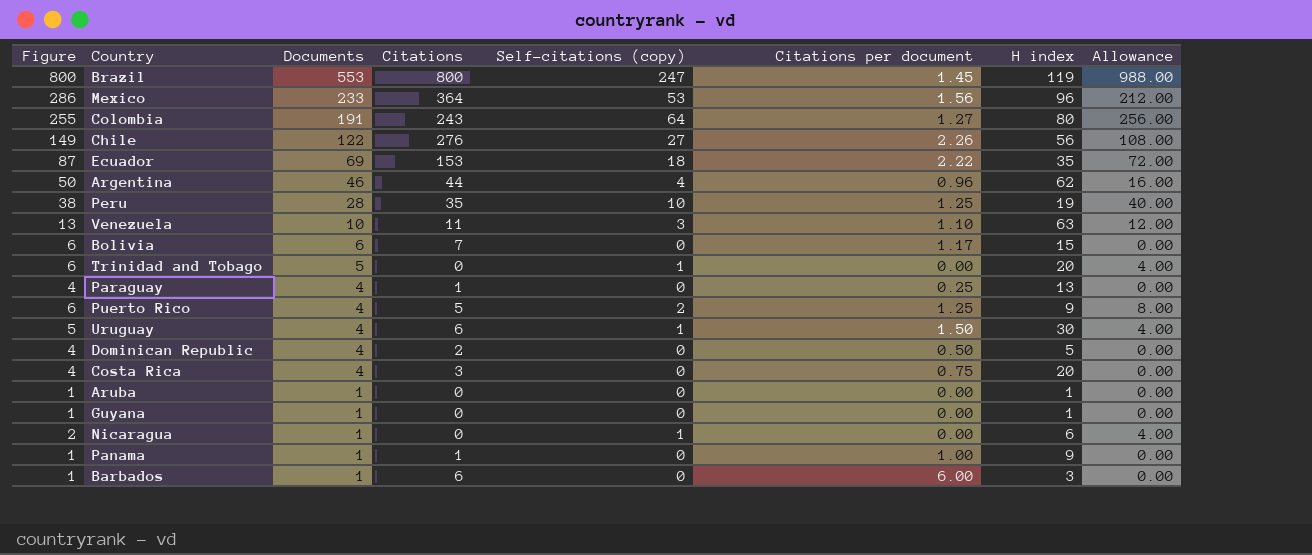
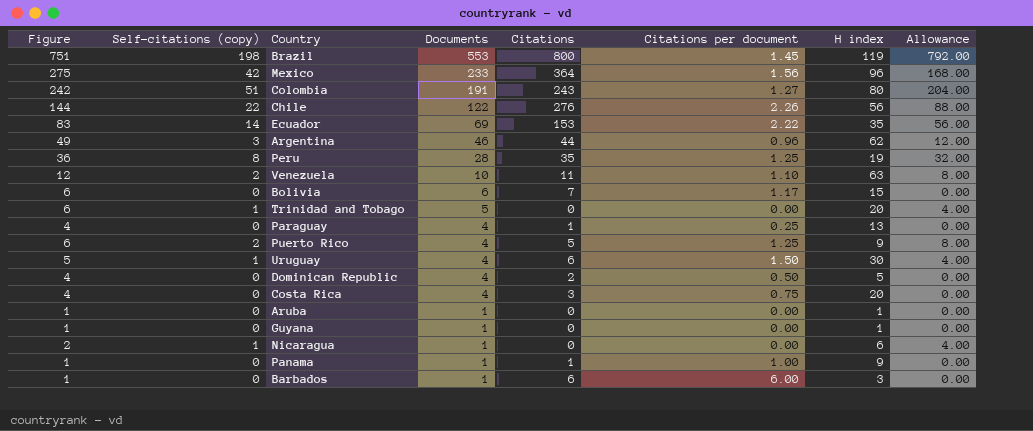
column Self-citations (copy) | position: 5 -> 2
Brazil | Figure: 800 -> 751
Brazil | Self-citations (copy): 247 -> 198
Brazil | Allowance: 988.00 -> 792.00
Mexico | Figure: 286 -> 275
Mexico | Self-citations (copy): 53 -> 42
Mexico | Allowance: 212.00 -> 168.00
Colombia | Figure: 255 -> 242
Colombia | Self-citations (copy): 64 -> 51
Colombia | Allowance: 256.00 -> 204.00
Chile | Figure: 149 -> 144
Chile | Self-citations (copy): 27 -> 22
Chile | Allowance: 108.00 -> 88.00
Ecuador | Figure: 87 -> 83
Ecuador | Self-citations (copy): 18 -> 14
Ecuador | Allowance: 72.00 -> 56.00
Argentina | Figure: 50 -> 49
Argentina | Self-citations (copy): 4 -> 3
Argentina | Allowance: 16.00 -> 12.00
Peru | Figure: 38 -> 36
Peru | Self-citations (copy): 10 -> 8
Peru | Allowance: 40.00 -> 32.00
Venezuela | Figure: 13 -> 12
Venezuela | Self-citations (copy): 3 -> 2
Venezuela | Allowance: 12.00 -> 8.00

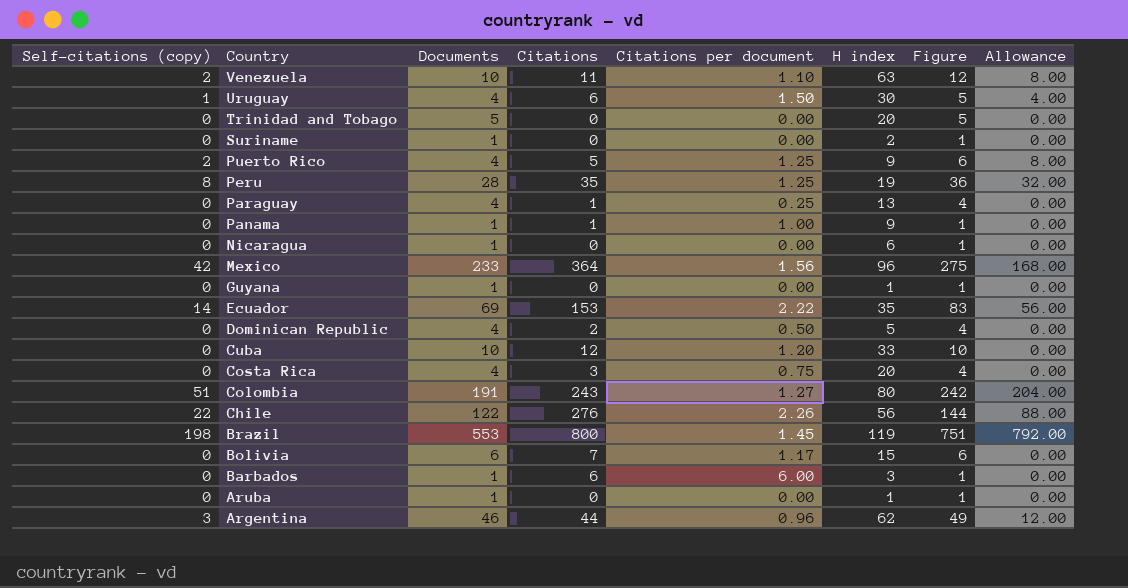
row order: Documents descending -> Country descending
column Figure | position: 1 -> 7
Trinidad and Tobago | Self-citations (copy): 1 -> 0
Trinidad and Tobago | Figure: 6 -> 5
Trinidad and Tobago | Allowance: 4.00 -> 0.00
row Suriname: none -> 0 | 1 | 0 | 0.00 | 2 | 1 | 0.00
Nicaragua | Self-citations (copy): 1 -> 0
Nicaragua | Figure: 2 -> 1
Nicaragua | Allowance: 4.00 -> 0.00
row Cuba: none -> 0 | 10 | 12 | 1.20 | 33 | 10 | 0.00

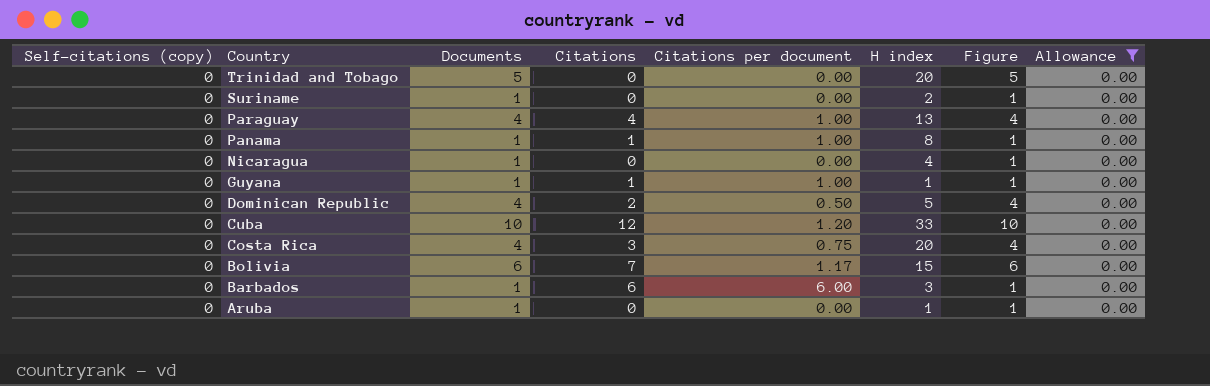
filter: none -> Allowance = 0.00
Paraguay | Citations: 1 -> 4
Paraguay | Citations per document: 0.25 -> 1.00
Panama | H index: 9 -> 8
Nicaragua | H index: 6 -> 4
Guyana | Citations: 0 -> 1
Guyana | Citations per document: 0.00 -> 1.00

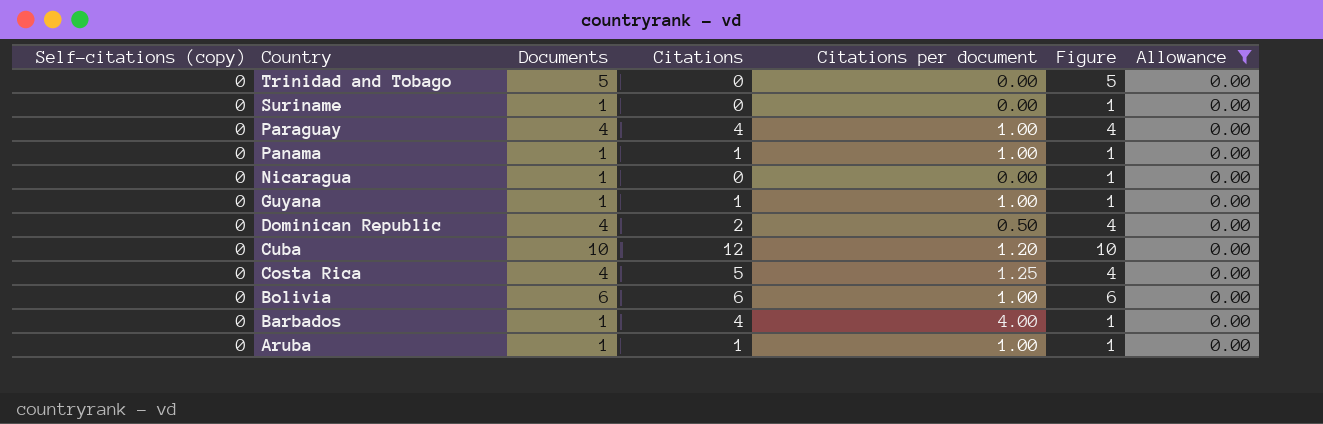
column H index | position: 6 -> none
Costa Rica | Citations: 3 -> 5
Costa Rica | Citations per document: 0.75 -> 1.25
Bolivia | Citations: 7 -> 6
Bolivia | Citations per document: 1.17 -> 1.00
Barbados | Citations: 6 -> 4
Barbados | Citations per document: 6.00 -> 4.00
Aruba | Citations: 0 -> 1
Aruba | Citations per document: 0.00 -> 1.00

